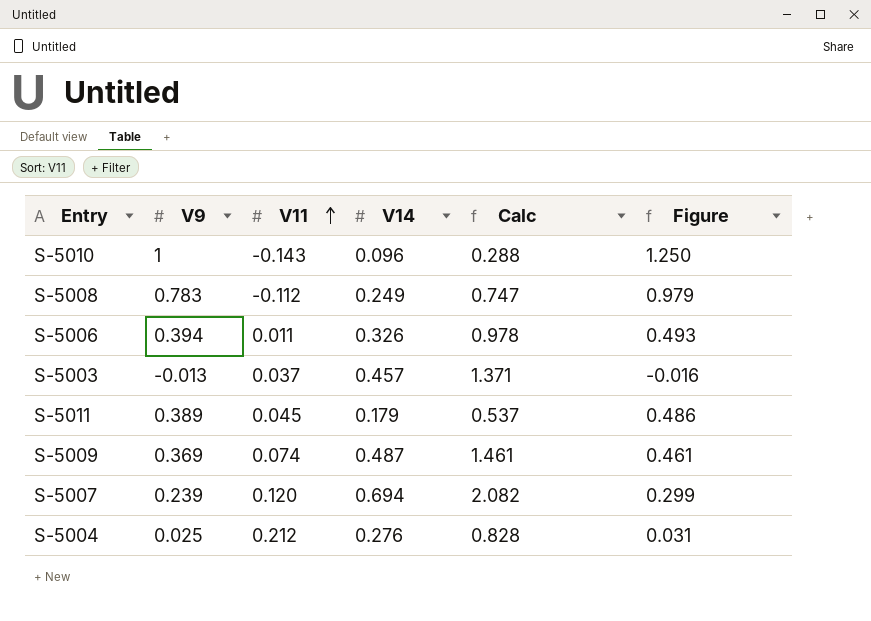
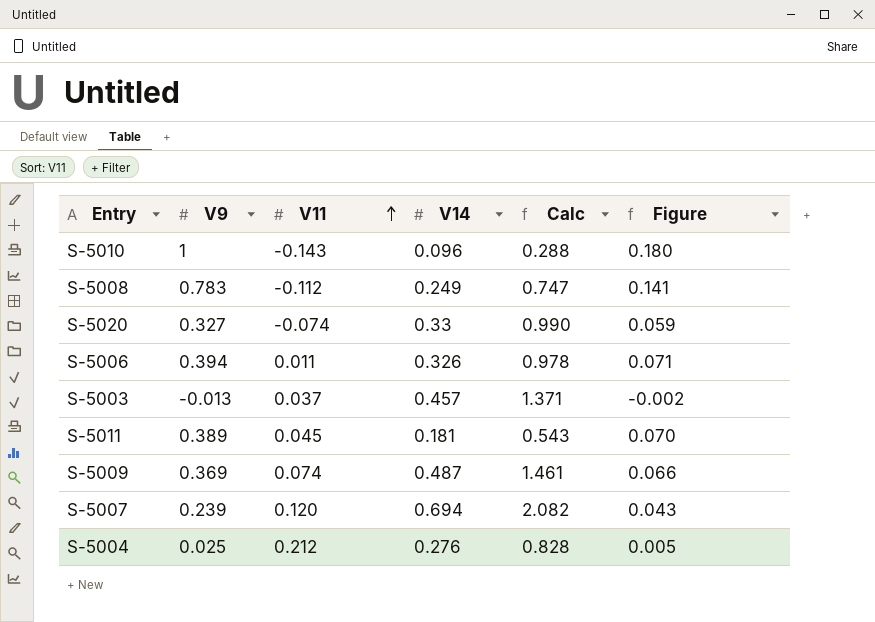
column Figure | formula: [V9] * 1.25 -> [V9] * 0.18
row S-5020: none -> 0.327 | -0.074 | 0.33 | 0.990 | 0.059
S-5011 | V14: 0.179 -> 0.181
S-5011 | Calc: 0.537 -> 0.543

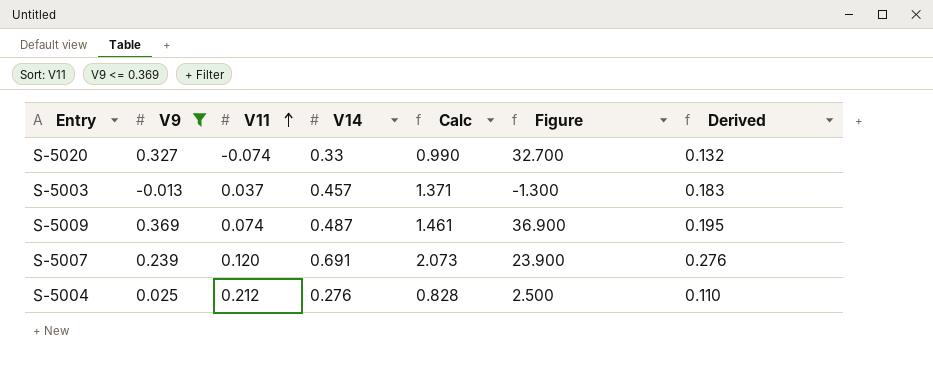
filter: none -> V9 <= 0.369
column Figure | formula: [V9] * 0.18 -> [V9] * 100
column Derived | formula: none -> [V14] * 0.4
S-5007 | V14: 0.694 -> 0.691
S-5007 | Calc: 2.082 -> 2.073

